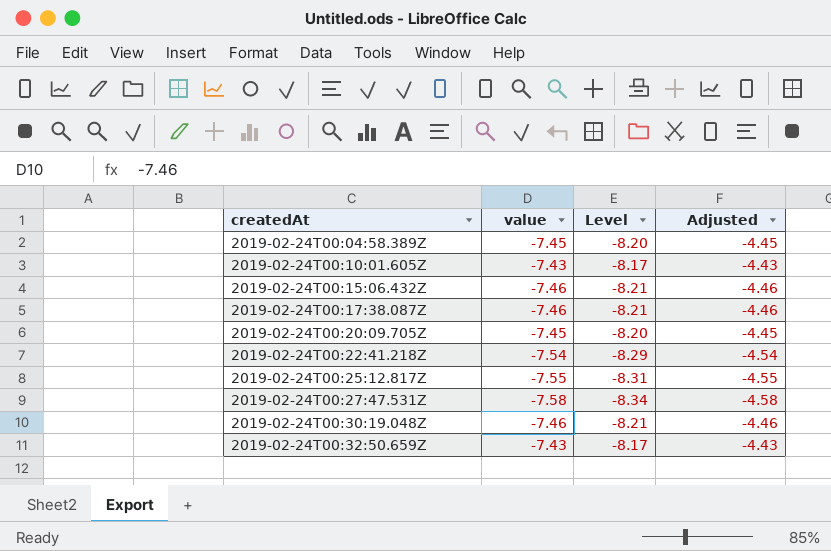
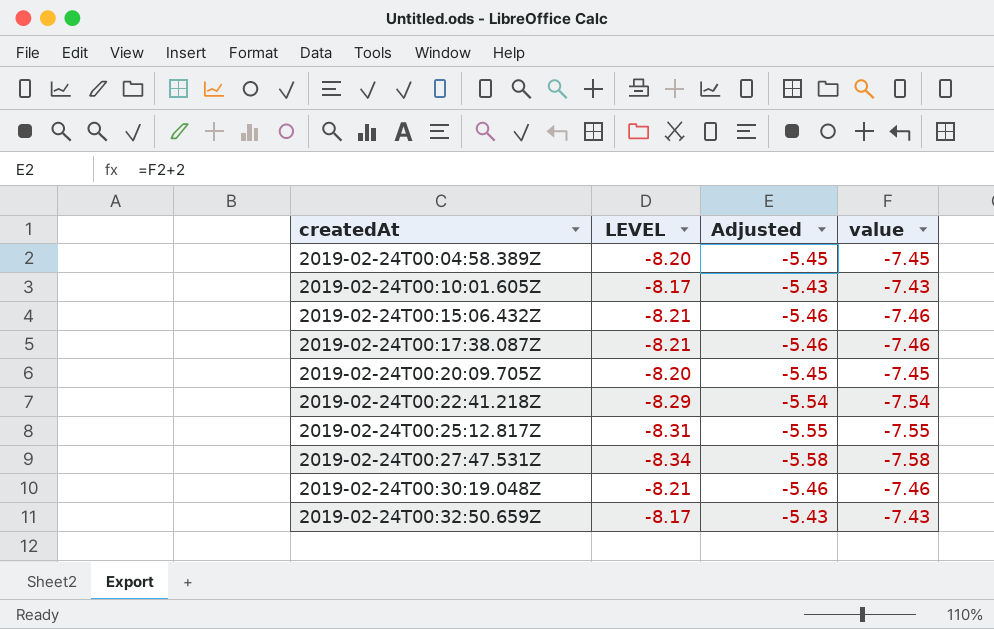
column name: Level -> LEVEL
column Adjusted | formula: [value] + 3 -> [value] + 2
column value | position: 2 -> 4

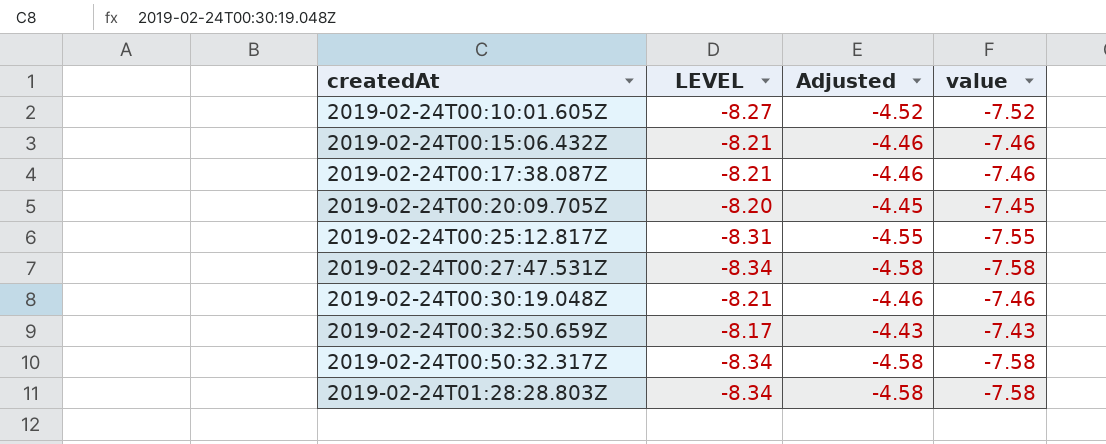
column Adjusted | formula: [value] + 2 -> [value] + 3
row 2019-02-24T00:04:58.389Z: -8.20 | -5.45 | -7.45 -> none
row 2019-02-24T00:22:41.218Z: -8.29 | -5.54 | -7.54 -> none
2019-02-24T00:10:01.605Z | LEVEL: -8.17 -> -8.27
2019-02-24T00:10:01.605Z | value: -7.43 -> -7.52
row 2019-02-24T00:50:32.317Z: none -> -8.34 | -4.58 | -7.58
row 2019-02-24T01:28:28.803Z: none -> -8.34 | -4.58 | -7.58

